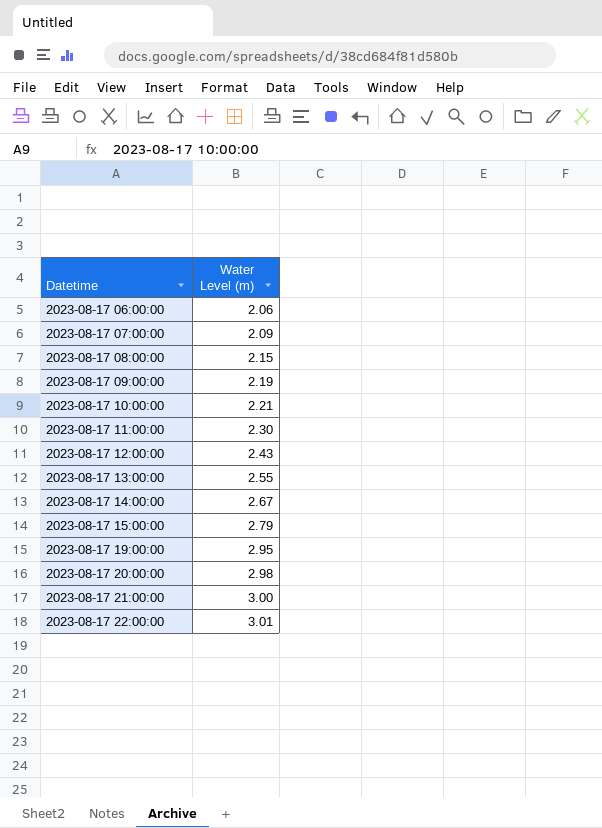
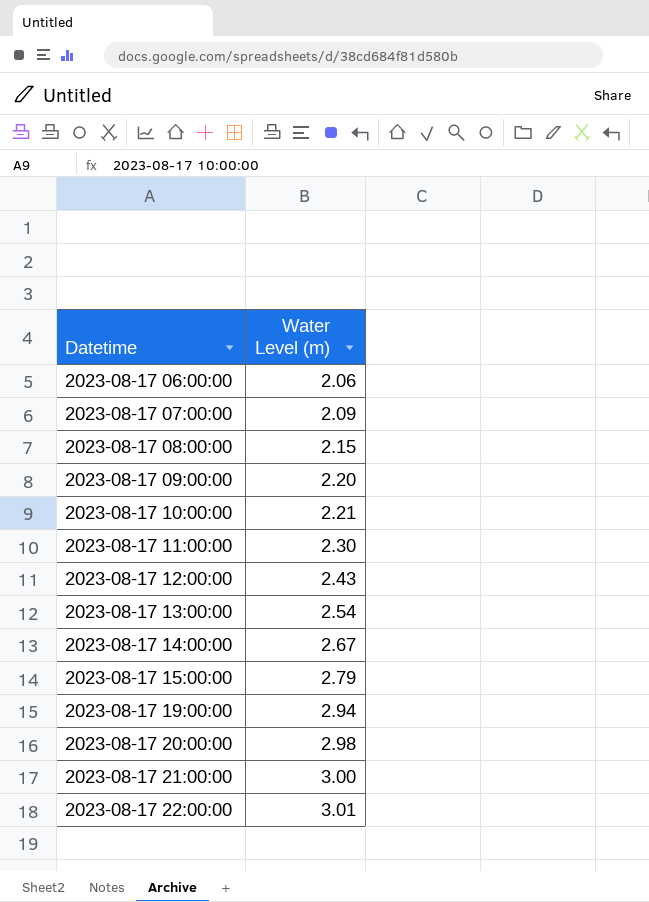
2023-08-17 09:00:00 | Water Level (m): 2.19 -> 2.20
2023-08-17 13:00:00 | Water Level (m): 2.55 -> 2.54
2023-08-17 19:00:00 | Water Level (m): 2.95 -> 2.94

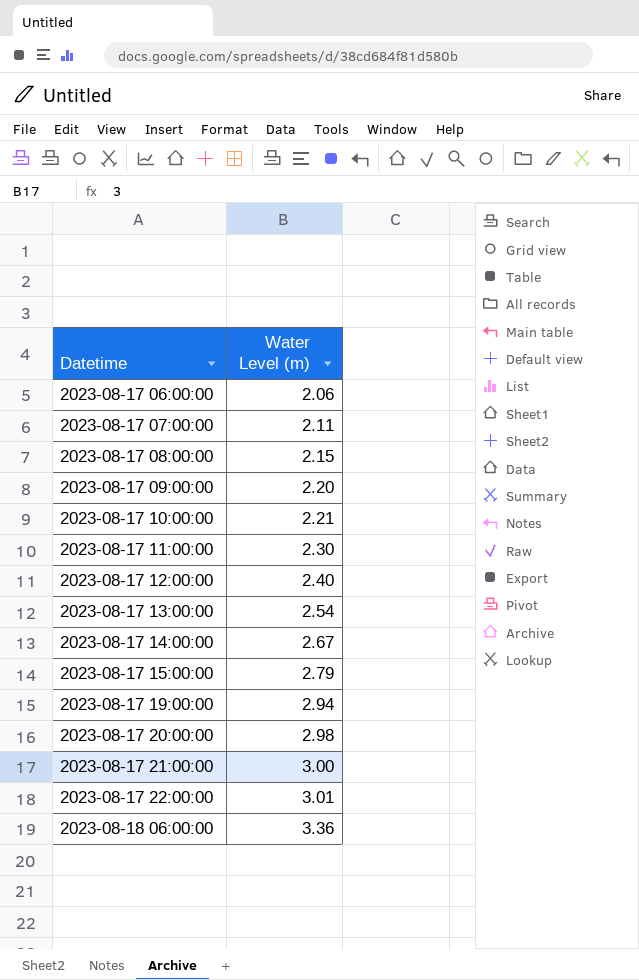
2023-08-17 07:00:00 | Water Level (m): 2.09 -> 2.11
2023-08-17 12:00:00 | Water Level (m): 2.43 -> 2.40
row 2023-08-18 06:00:00: none -> 3.36

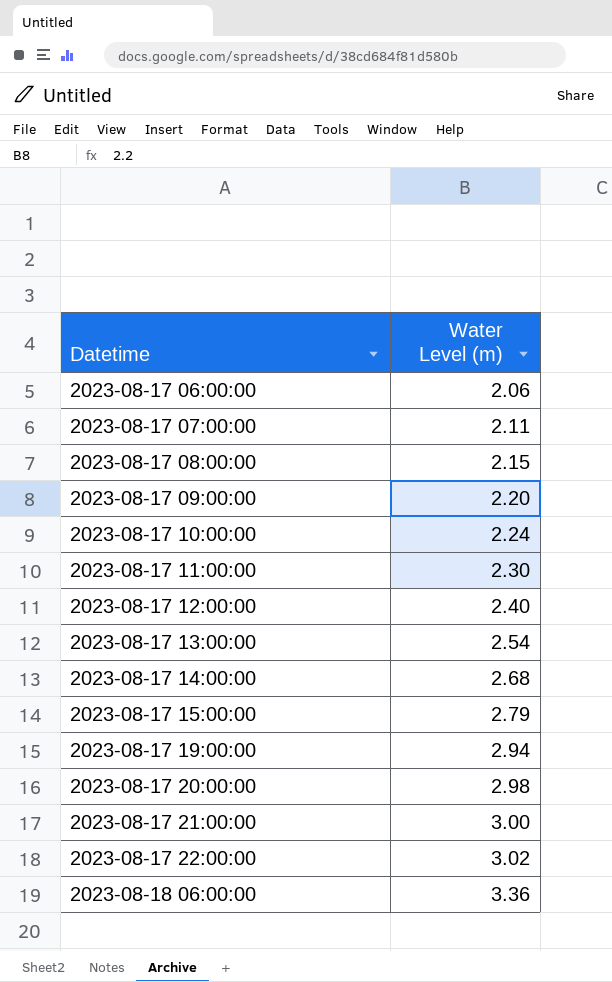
2023-08-17 10:00:00 | Water Level (m): 2.21 -> 2.24
2023-08-17 14:00:00 | Water Level (m): 2.67 -> 2.68
2023-08-17 22:00:00 | Water Level (m): 3.01 -> 3.02

